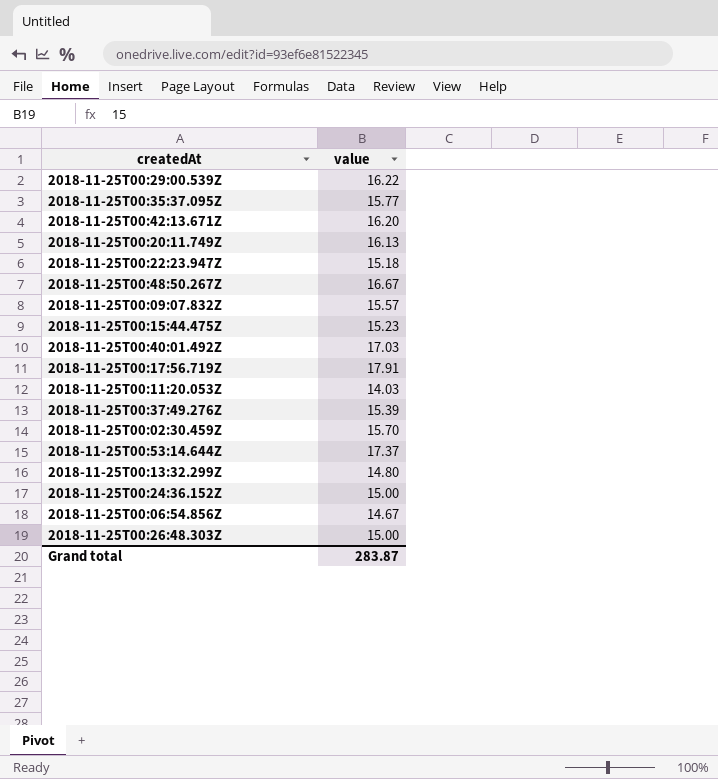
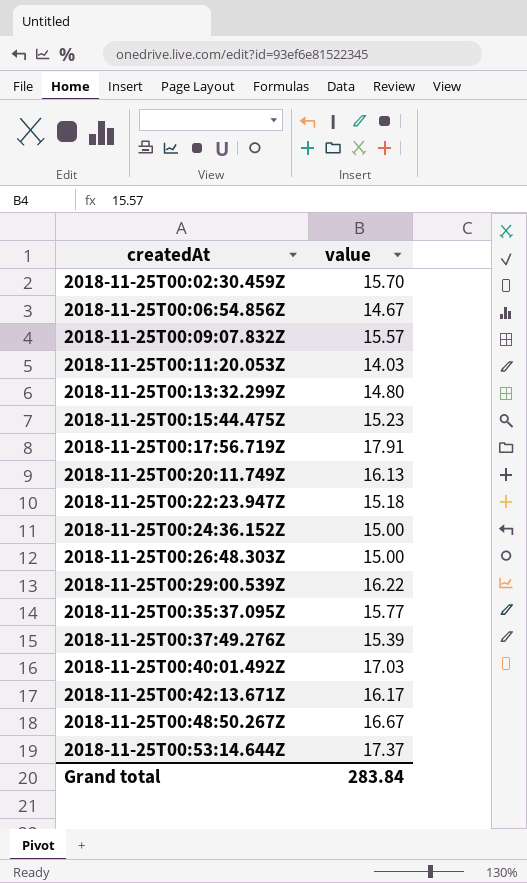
row order: none -> createdAt ascending
2018-11-25T00:42:13.671Z | value: 16.20 -> 16.17
Grand total | value: 283.87 -> 283.84

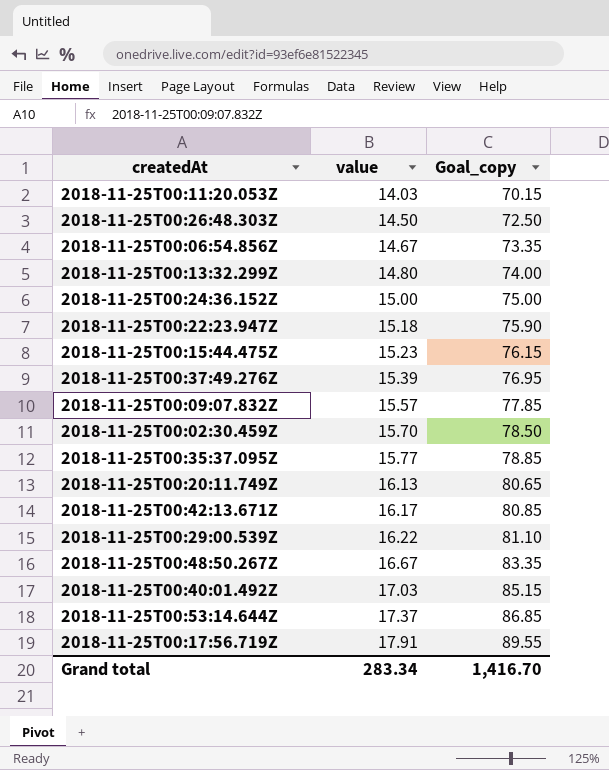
row order: createdAt ascending -> value ascending
column Goal_copy | formula: none -> [value] * 5
2018-11-25T00:26:48.303Z | value: 15.00 -> 14.50
Grand total | value: 283.84 -> 283.34

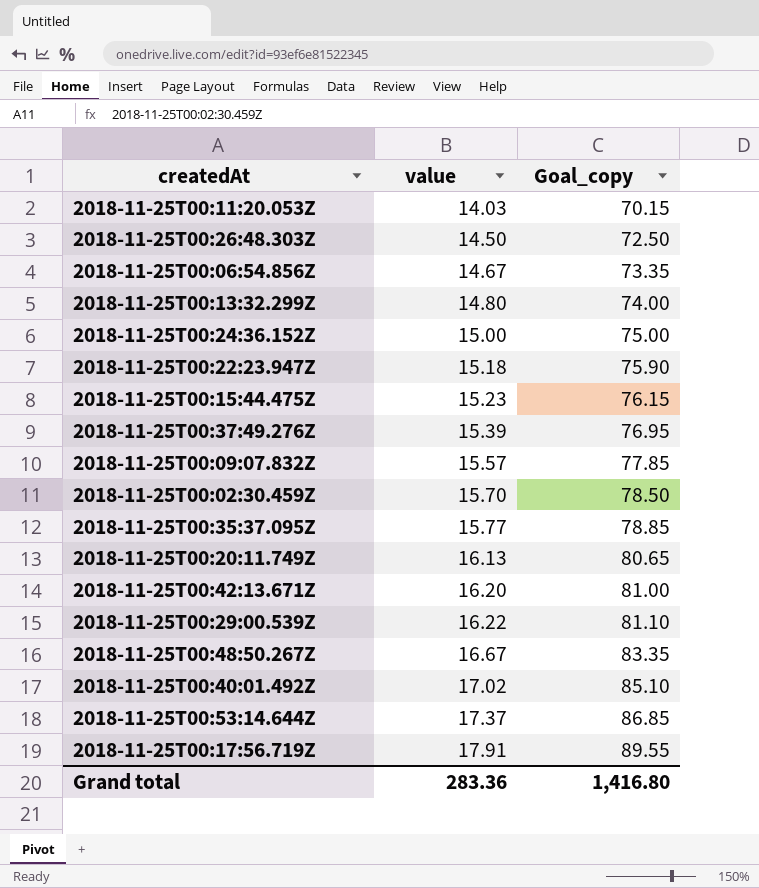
2018-11-25T00:42:13.671Z | value: 16.17 -> 16.20
2018-11-25T00:42:13.671Z | Goal_copy: 80.85 -> 81.00
2018-11-25T00:40:01.492Z | value: 17.03 -> 17.02
2018-11-25T00:40:01.492Z | Goal_copy: 85.15 -> 85.10
Grand total | value: 283.34 -> 283.36
Grand total | Goal_copy: 1,416.70 -> 1,416.80

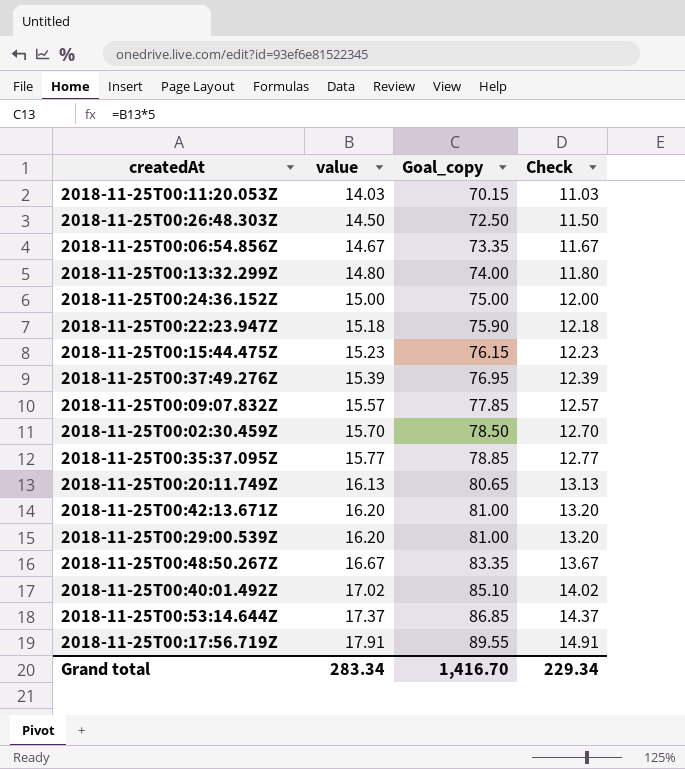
column Check | formula: none -> [value] - 3
2018-11-25T00:29:00.539Z | value: 16.22 -> 16.20
2018-11-25T00:29:00.539Z | Goal_copy: 81.10 -> 81.00
Grand total | value: 283.36 -> 283.34
Grand total | Goal_copy: 1,416.80 -> 1,416.70

